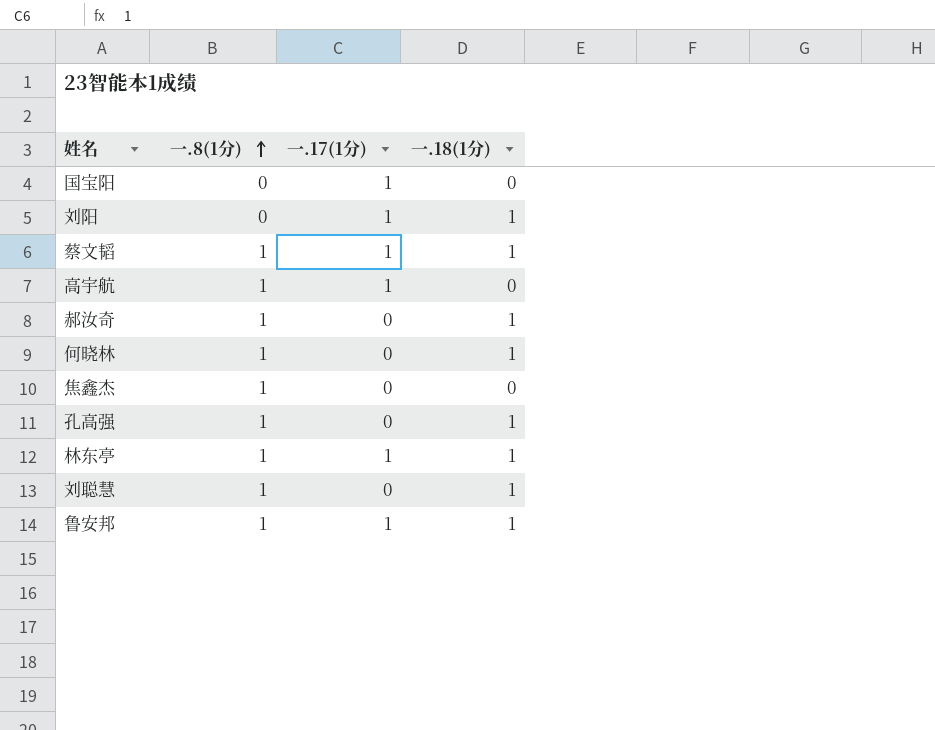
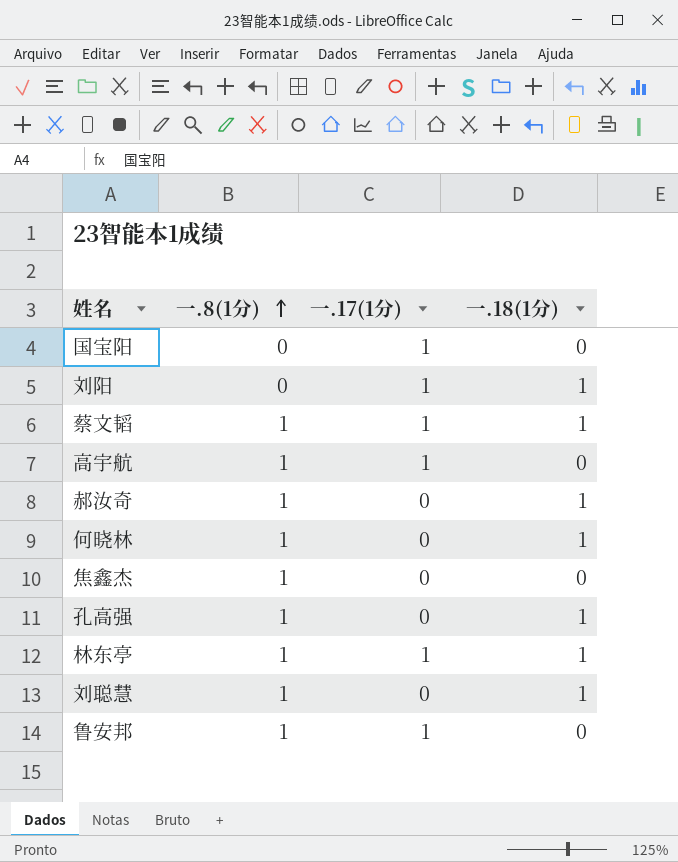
鲁安邦 | 一.18(1分): 1 -> 0

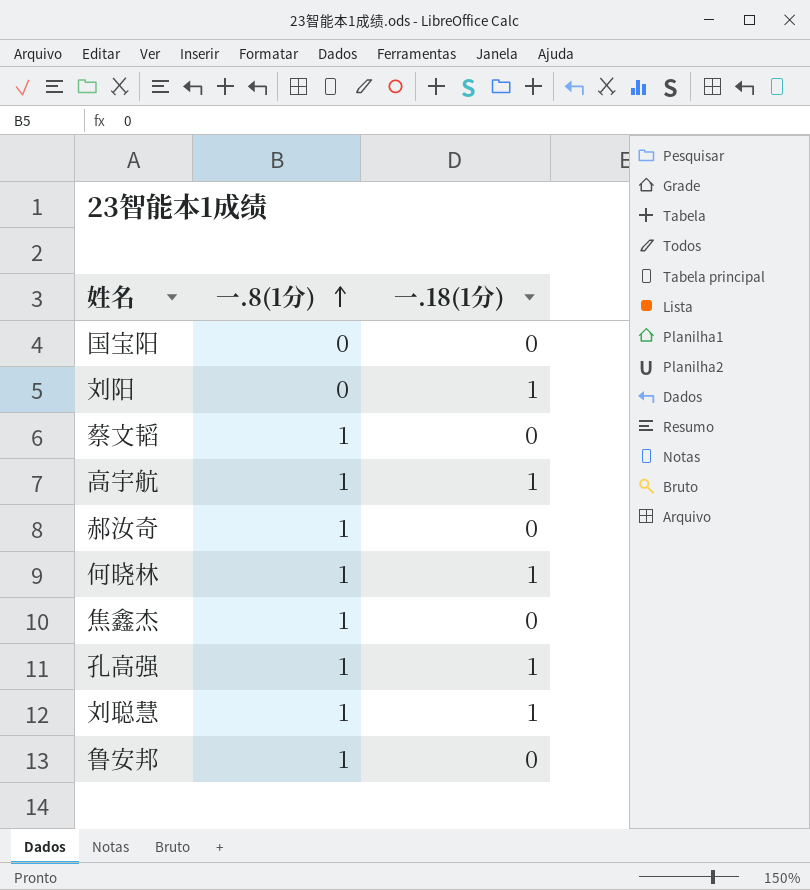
column 一.17(1分) | position: 3 -> none
row 林东亭: 1 | 1 | 1 -> none
蔡文韬 | 一.18(1分): 1 -> 0
高宇航 | 一.18(1分): 0 -> 1
郝汝奇 | 一.18(1分): 1 -> 0

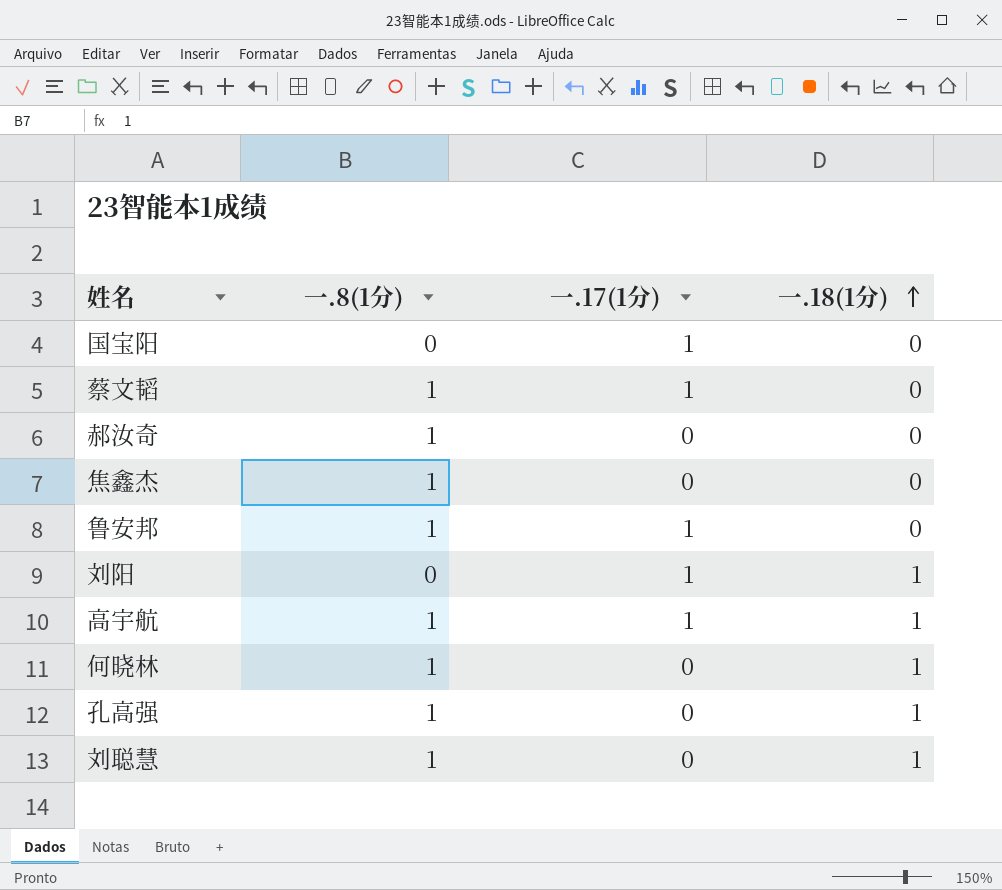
row order: 一.8(1分) ascending -> 一.18(1分) ascending
column 一.17(1分) | position: none -> 3

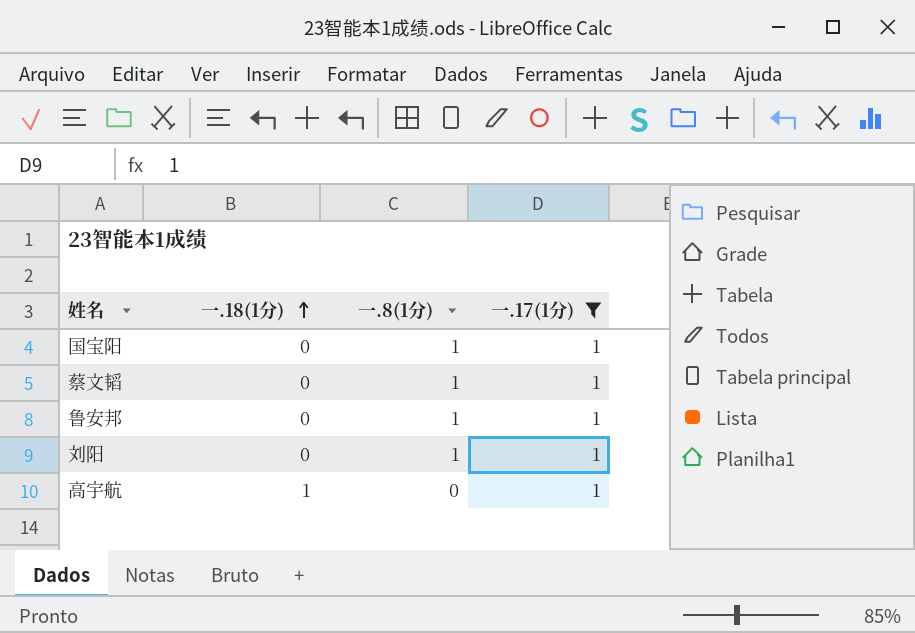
filter: none -> 一.17(1分) = 1
column 一.18(1分) | position: 4 -> 2
国宝阳 | 一.8(1分): 0 -> 1
刘阳 | 一.18(1分): 1 -> 0
刘阳 | 一.8(1分): 0 -> 1
高宇航 | 一.8(1分): 1 -> 0

